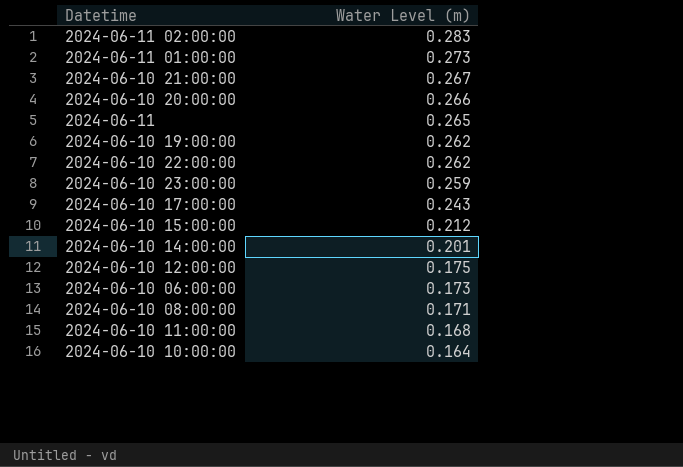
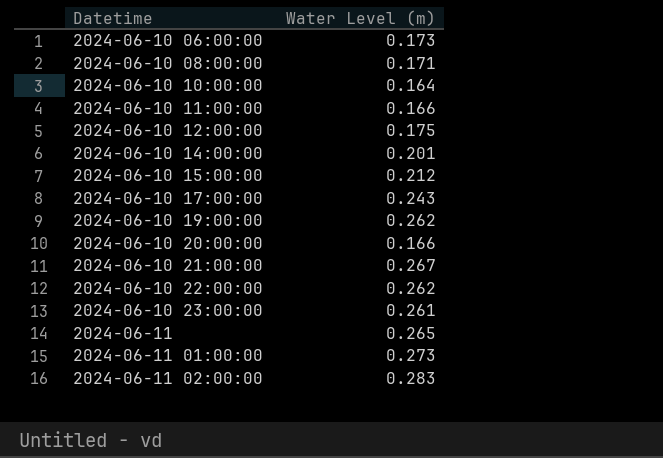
row order: Water Level (m) descending -> Datetime ascending
2024-06-10 11:00:00 | Water Level (m): 0.168 -> 0.166
2024-06-10 20:00:00 | Water Level (m): 0.266 -> 0.166
2024-06-10 23:00:00 | Water Level (m): 0.259 -> 0.261

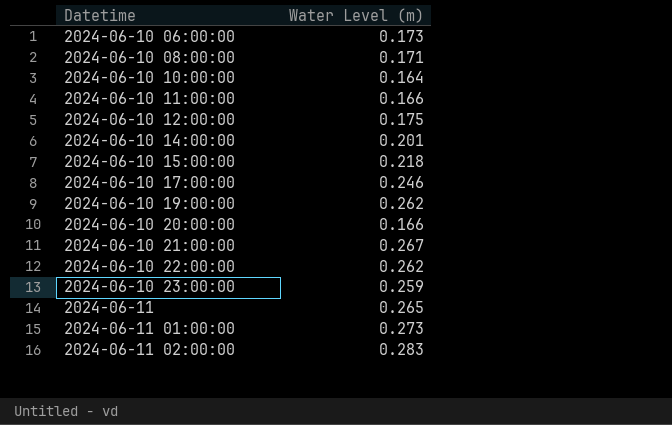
2024-06-10 15:00:00 | Water Level (m): 0.212 -> 0.218
2024-06-10 17:00:00 | Water Level (m): 0.243 -> 0.246
2024-06-10 23:00:00 | Water Level (m): 0.261 -> 0.259

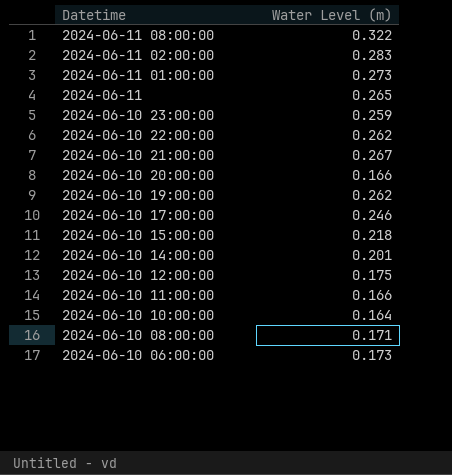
row order: Datetime ascending -> Datetime descending
row 2024-06-11 08:00:00: none -> 0.322

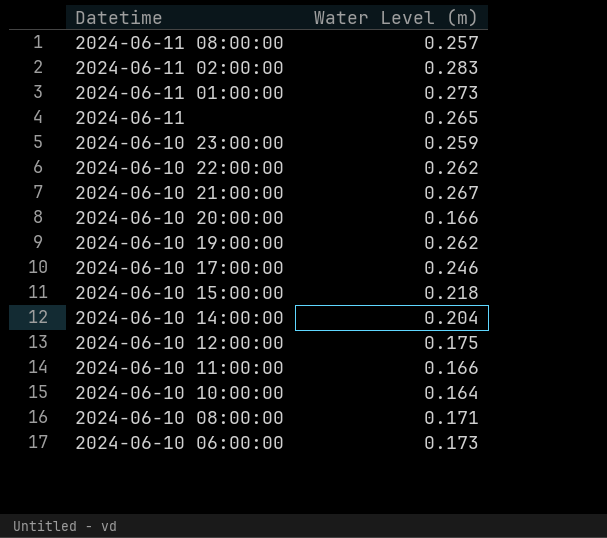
2024-06-11 08:00:00 | Water Level (m): 0.322 -> 0.257
2024-06-10 14:00:00 | Water Level (m): 0.201 -> 0.204

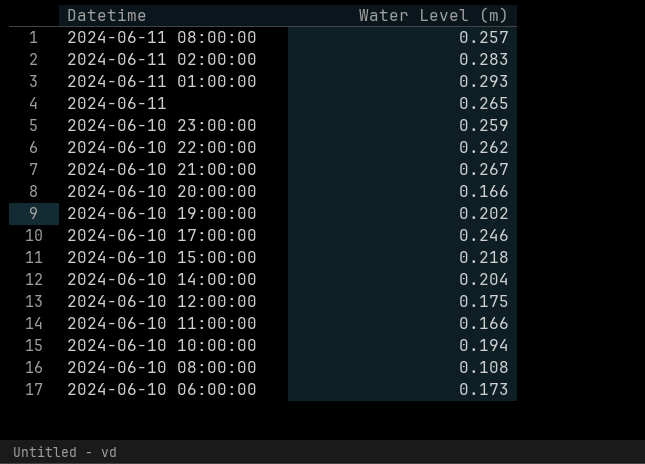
2024-06-11 01:00:00 | Water Level (m): 0.273 -> 0.293
2024-06-10 19:00:00 | Water Level (m): 0.262 -> 0.202
2024-06-10 10:00:00 | Water Level (m): 0.164 -> 0.194
2024-06-10 08:00:00 | Water Level (m): 0.171 -> 0.108

